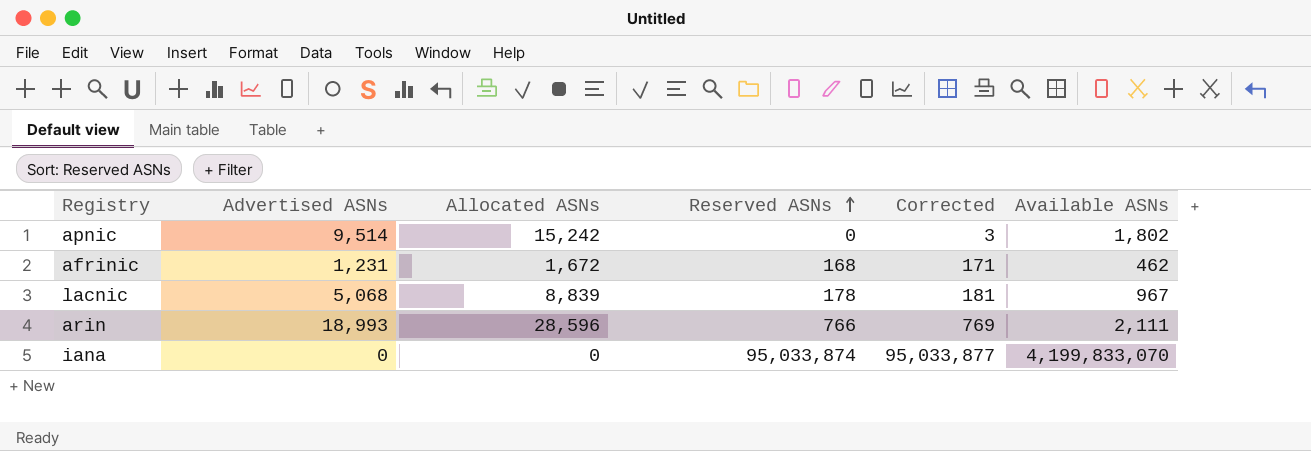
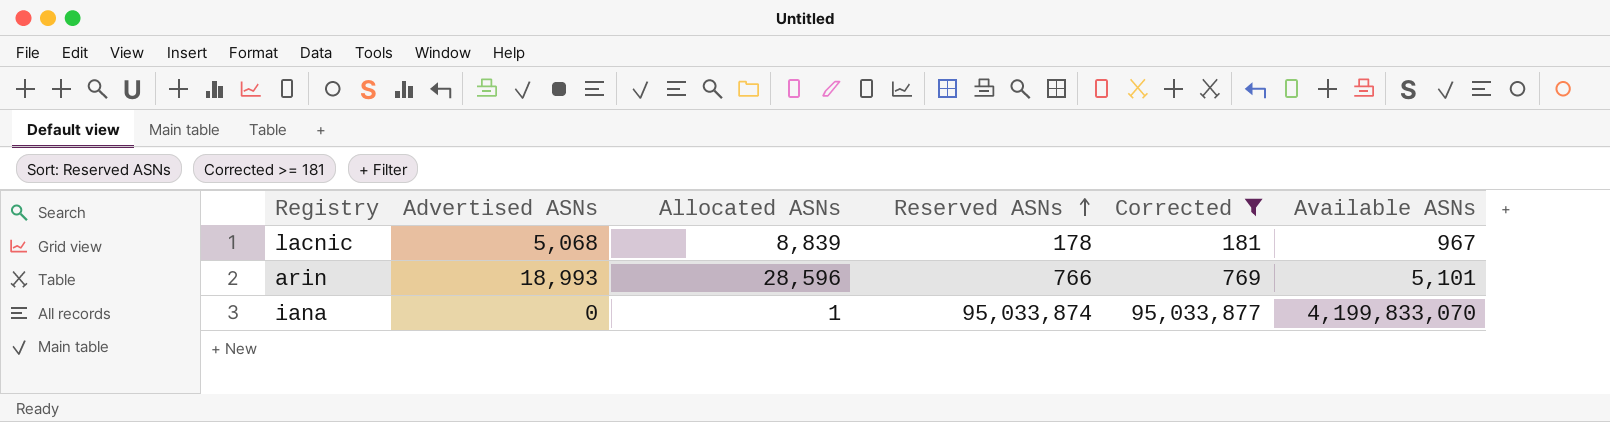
filter: none -> Corrected >= 181
arin | Available ASNs: 2,111 -> 5,101
iana | Allocated ASNs: 0 -> 1

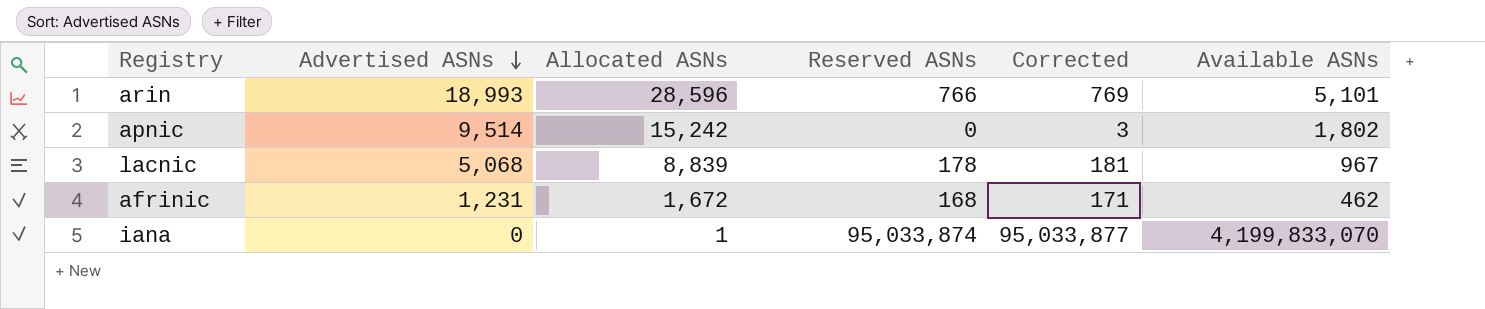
filter: Corrected >= 181 -> none
row order: Reserved ASNs ascending -> Advertised ASNs descending

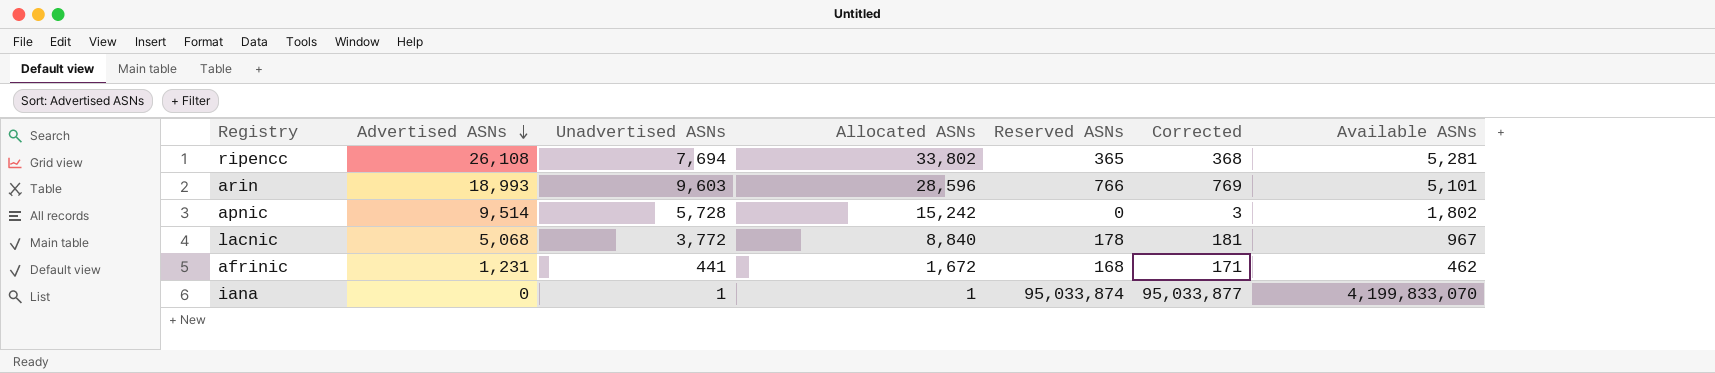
column Unadvertised ASNs | formula: none -> [Allocated ASNs] - [Advertised ASNs]
row ripencc: none -> 26,108 | 7,694 | 33,802 | 365 | 368 | 5,281
lacnic | Allocated ASNs: 8,839 -> 8,840

